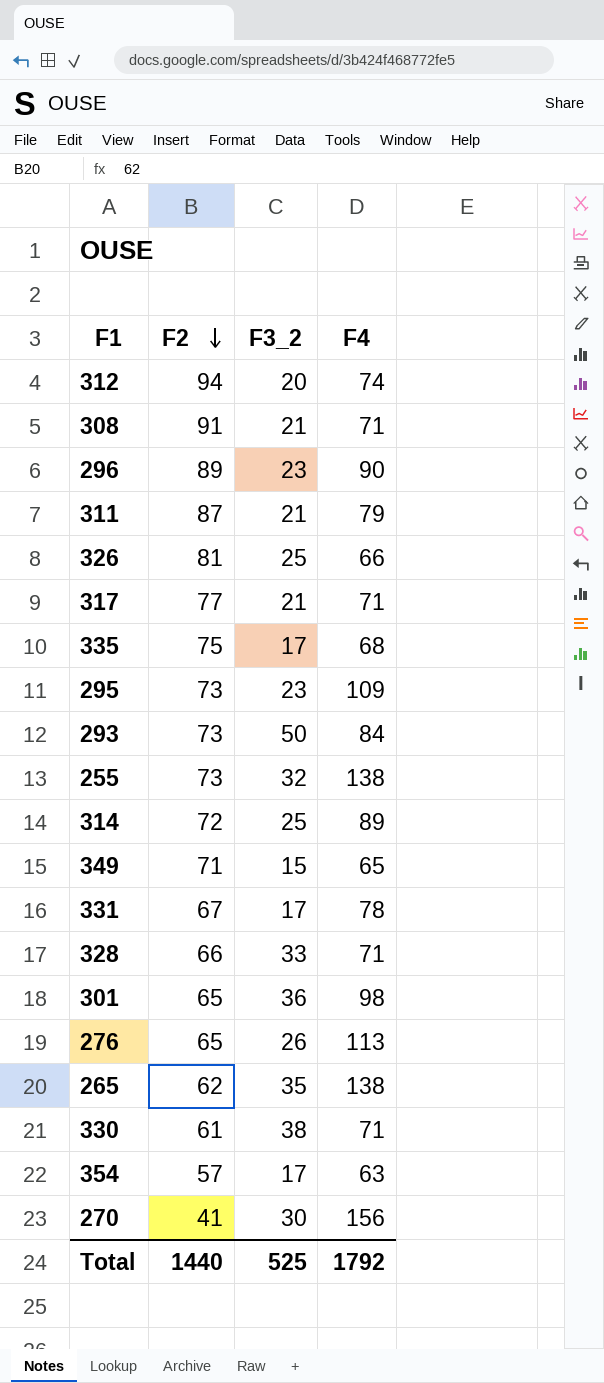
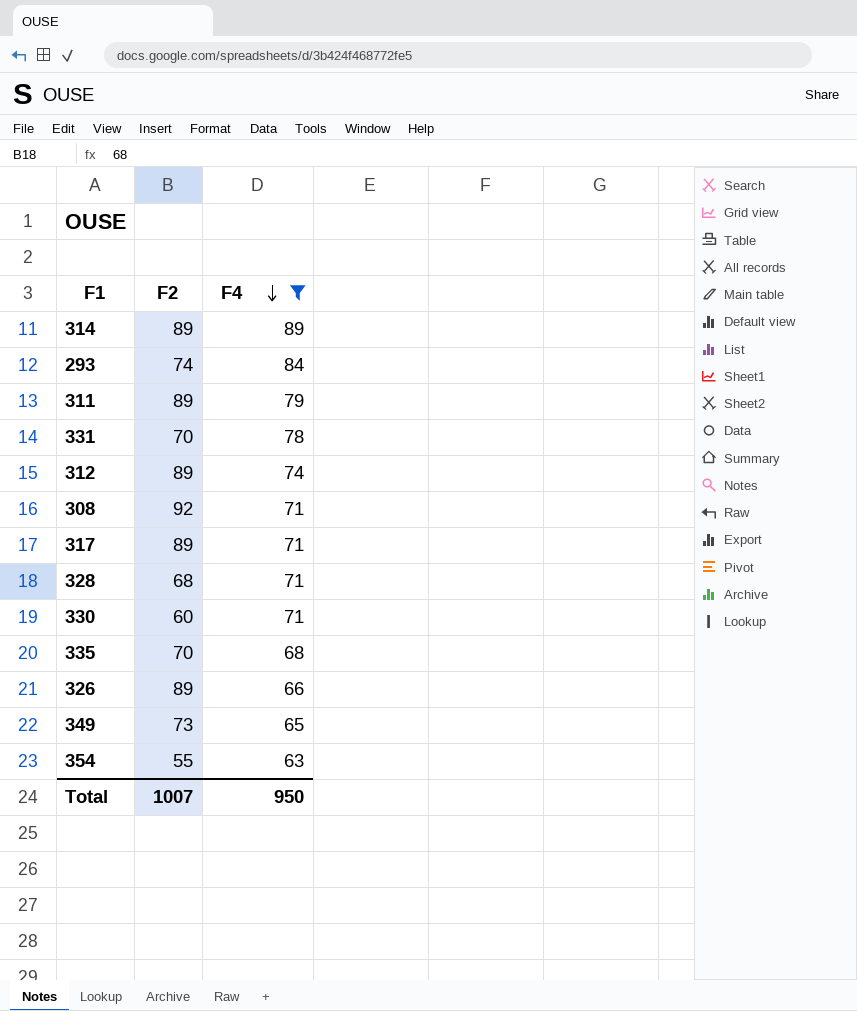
filter: none -> F4 <= 89
row order: F2 descending -> F4 descending
column F3_2 | position: 3 -> none
314 | F2: 72 -> 89
293 | F2: 73 -> 74
311 | F2: 87 -> 89
331 | F2: 67 -> 70
312 | F2: 94 -> 89
308 | F2: 91 -> 92
317 | F2: 77 -> 89
328 | F2: 66 -> 68
330 | F2: 61 -> 60
335 | F2: 75 -> 70
326 | F2: 81 -> 89
349 | F2: 71 -> 73
354 | F2: 57 -> 55
Total | F2: 1440 -> 1007
Total | F4: 1792 -> 950

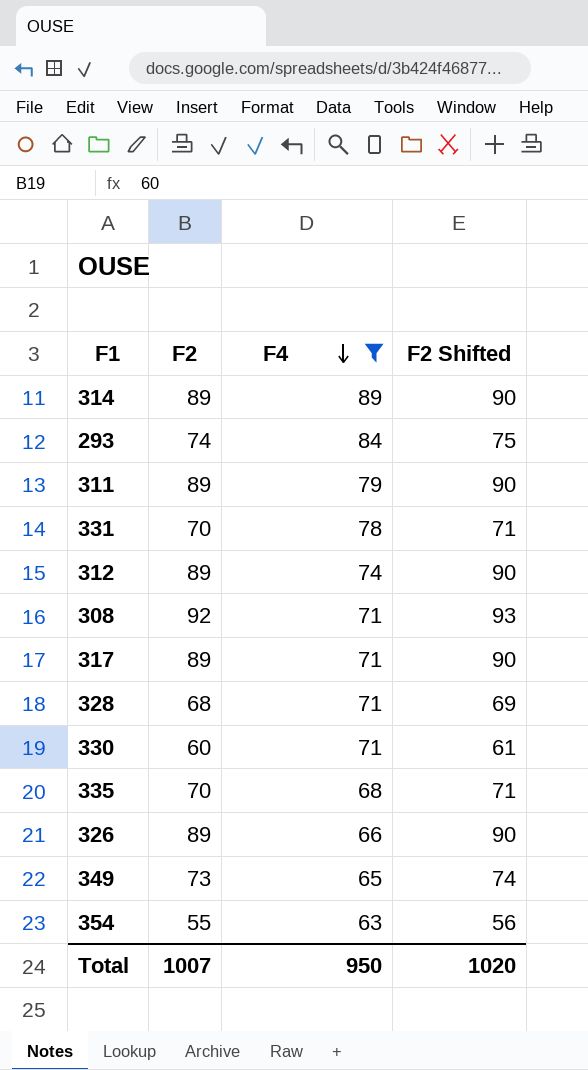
column F2 Shifted | formula: none -> [F2] + 1

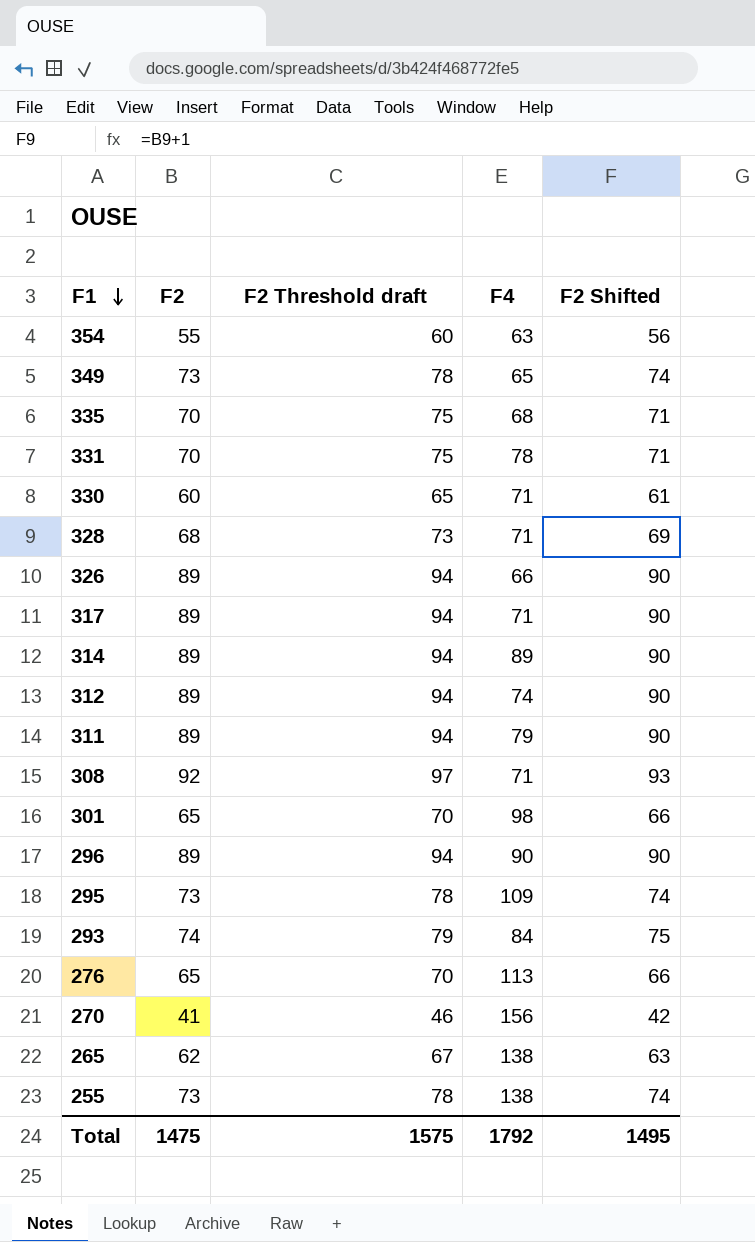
filter: F4 <= 89 -> none
row order: F4 descending -> F1 descending
column F2 Threshold draft | formula: none -> [F2] + 5
Total | F2: 1007 -> 1475
Total | F4: 950 -> 1792
Total | F2 Shifted: 1020 -> 1495

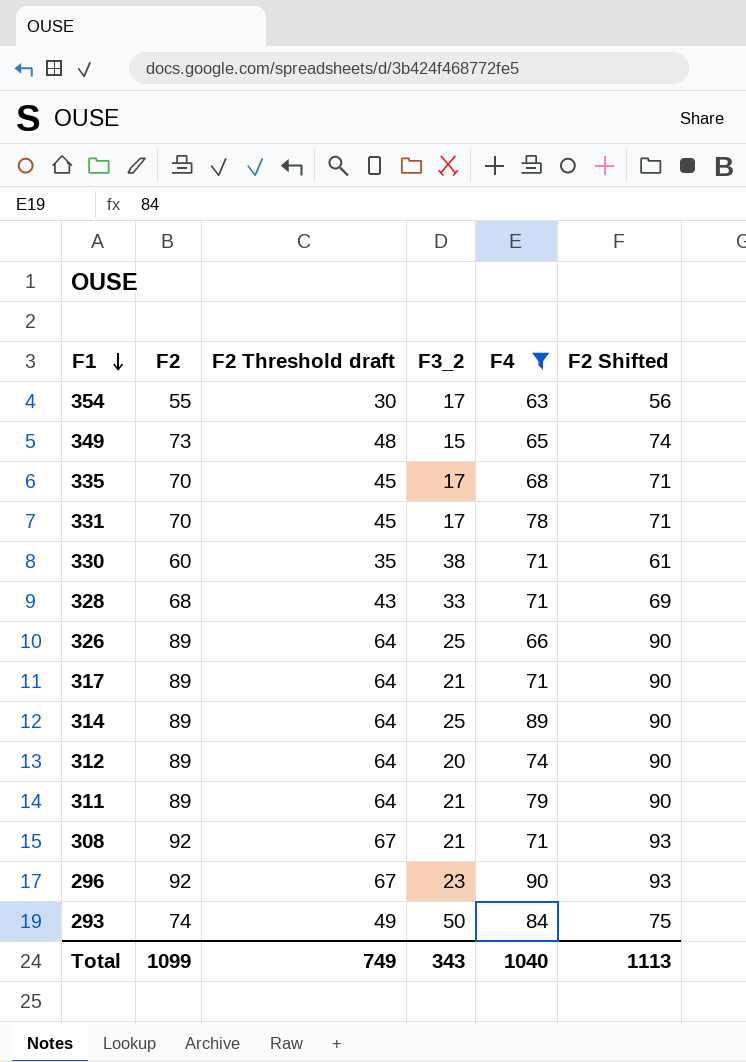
filter: none -> F4 <= 90
column F2 Threshold draft | formula: [F2] + 5 -> [F2] - 25
column F3_2 | position: none -> 4
296 | F2: 89 -> 92
296 | F2 Shifted: 90 -> 93
Total | F2: 1475 -> 1099
Total | F2 Threshold draft: 1575 -> 749
Total | F4: 1792 -> 1040
Total | F2 Shifted: 1495 -> 1113

